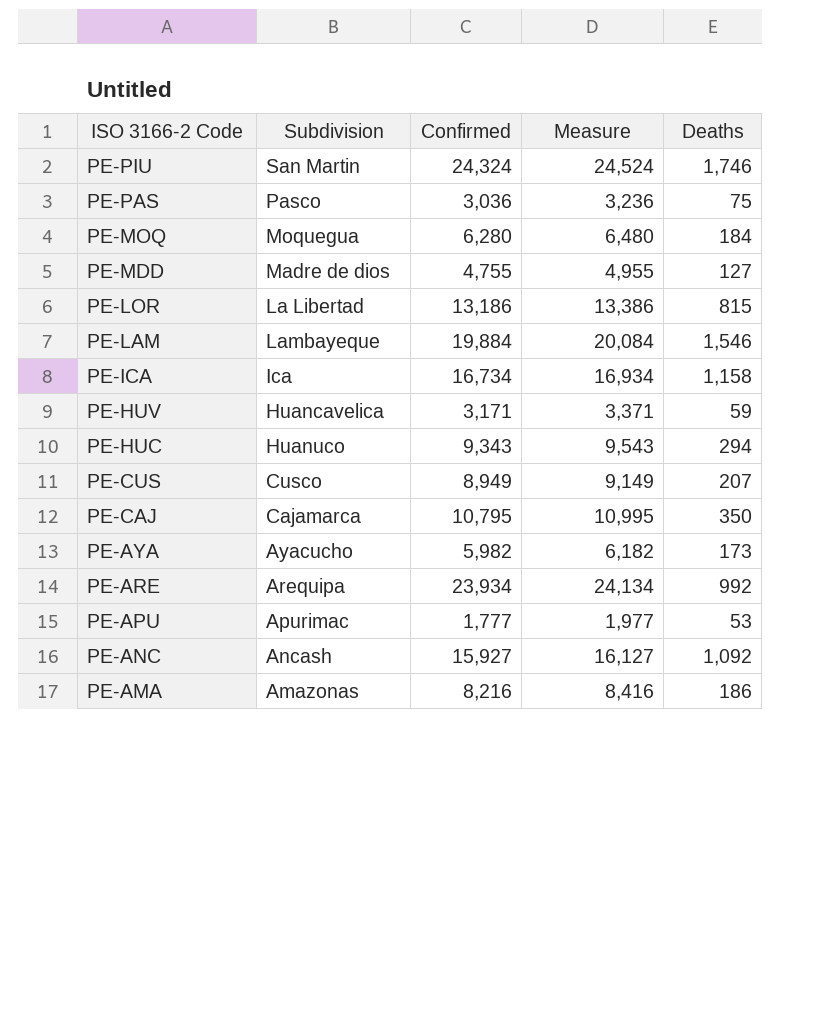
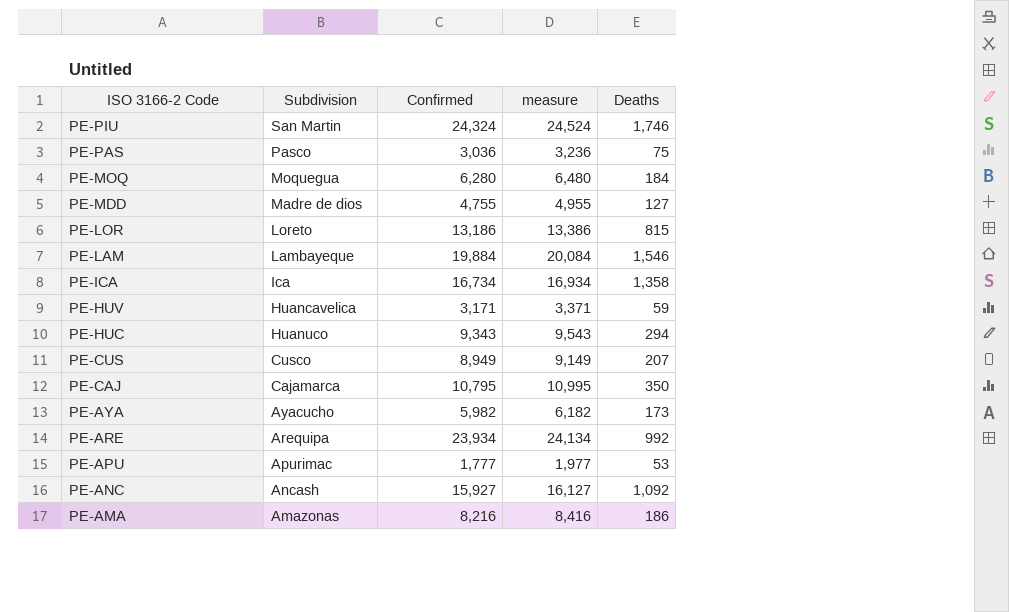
column name: Measure -> measure
PE-LOR | Subdivision: La Libertad -> Loreto
PE-ICA | Deaths: 1,158 -> 1,358

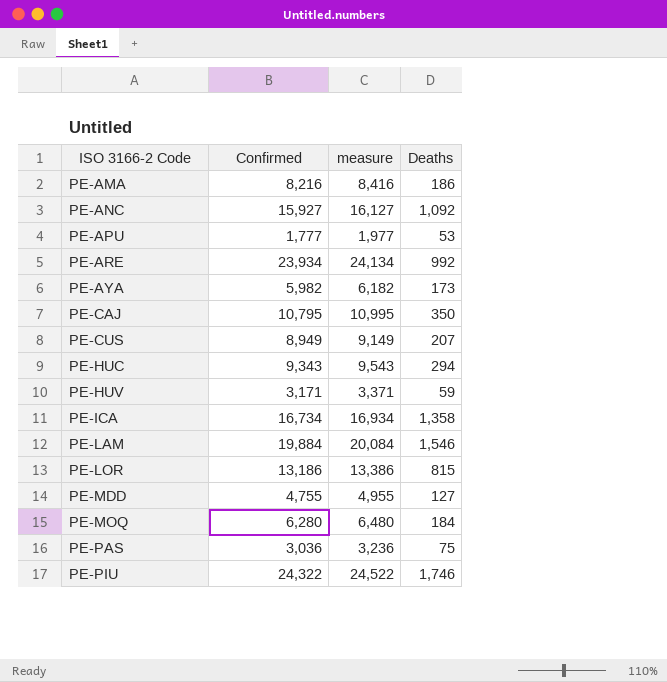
row order: ISO 3166-2 Code descending -> ISO 3166-2 Code ascending
column Subdivision | position: 2 -> none
PE-PIU | Confirmed: 24,324 -> 24,322
PE-PIU | measure: 24,524 -> 24,522

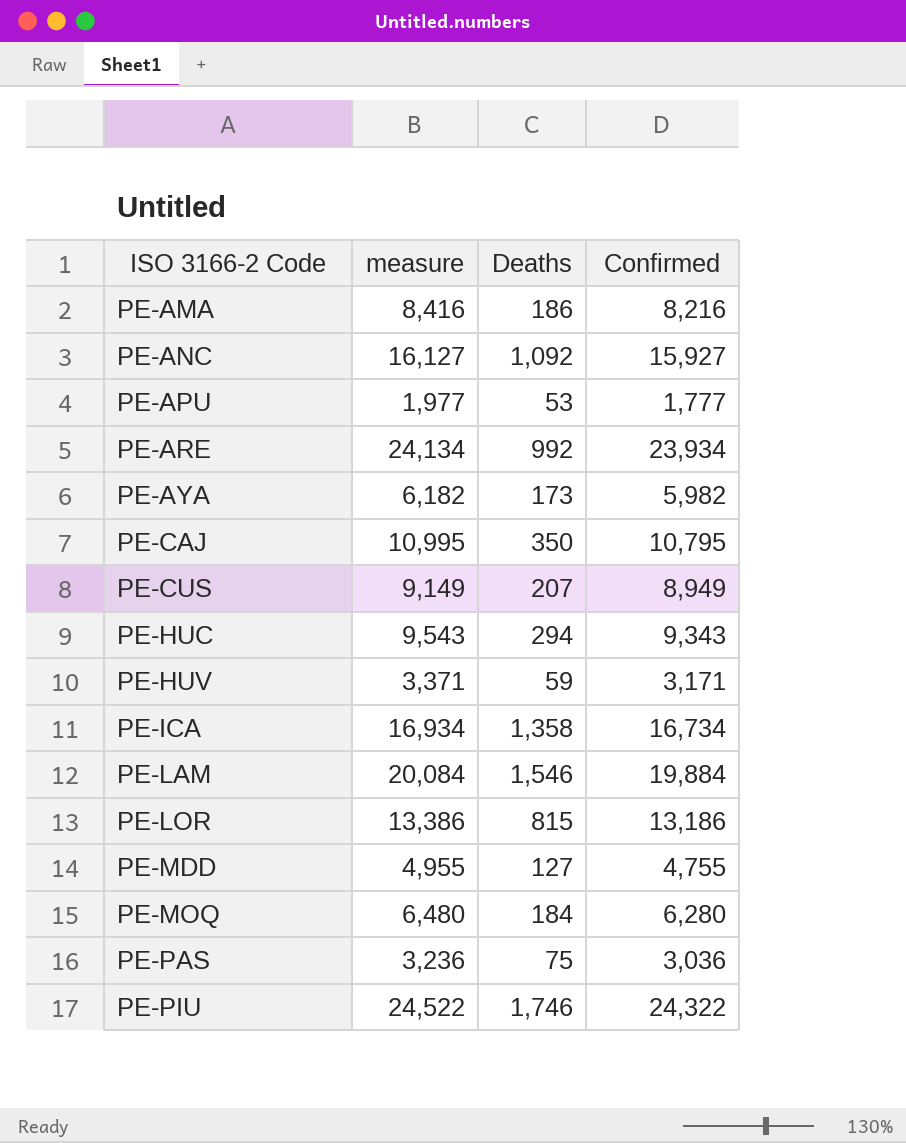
column Confirmed | position: 2 -> 4

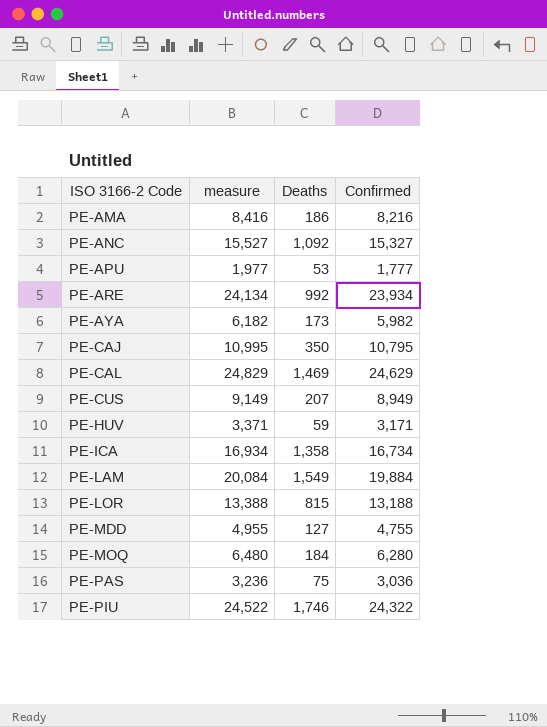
row PE-HUC: 9,543 | 294 | 9,343 -> none
PE-ANC | measure: 16,127 -> 15,527
PE-ANC | Confirmed: 15,927 -> 15,327
row PE-CAL: none -> 24,829 | 1,469 | 24,629
PE-LAM | Deaths: 1,546 -> 1,549
PE-LOR | measure: 13,386 -> 13,388
PE-LOR | Confirmed: 13,186 -> 13,188

